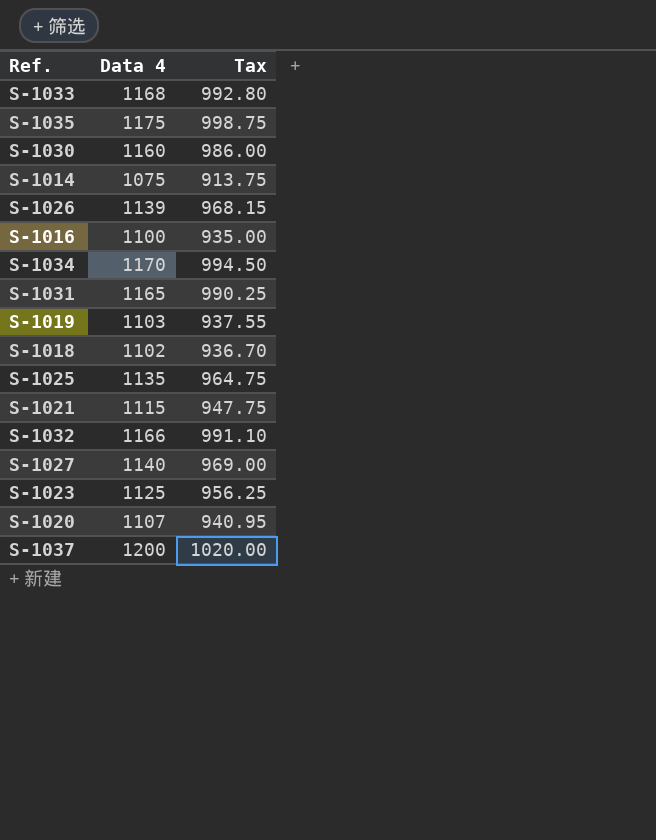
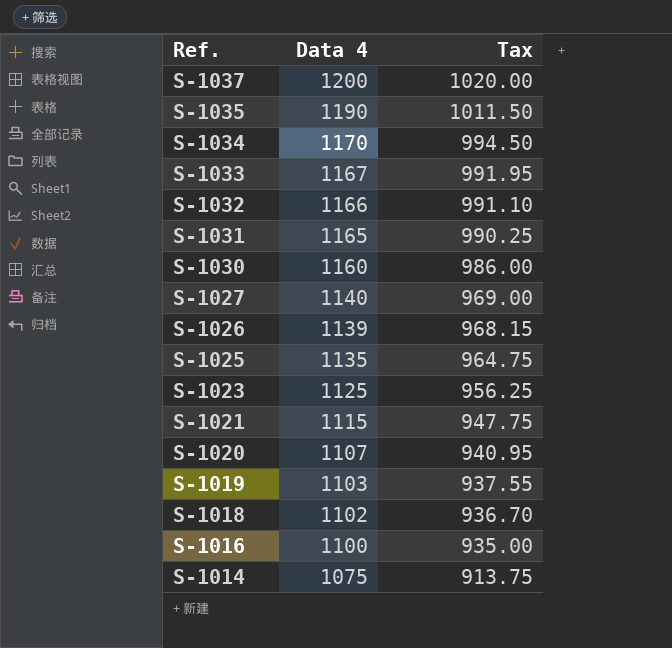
row order: none -> Ref. descending
S-1035 | Data 4: 1175 -> 1190
S-1035 | Tax: 998.75 -> 1011.50
S-1033 | Data 4: 1168 -> 1167
S-1033 | Tax: 992.80 -> 991.95

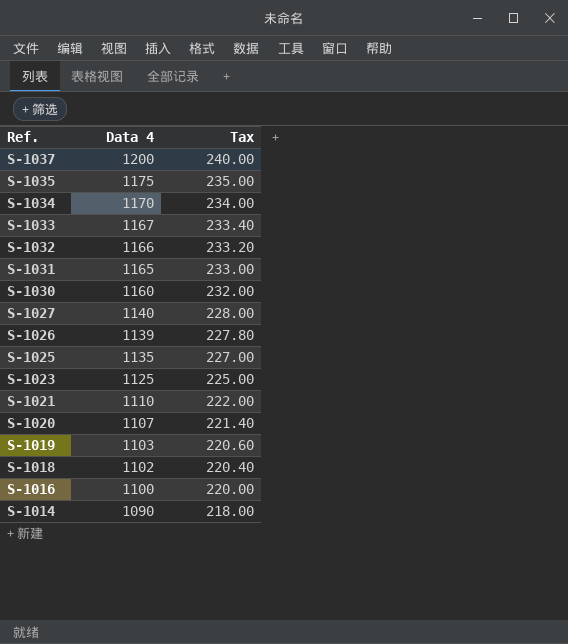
column Tax | formula: [Data 4] * 0.85 -> [Data 4] * 0.2
S-1035 | Data 4: 1190 -> 1175
S-1021 | Data 4: 1115 -> 1110
S-1014 | Data 4: 1075 -> 1090

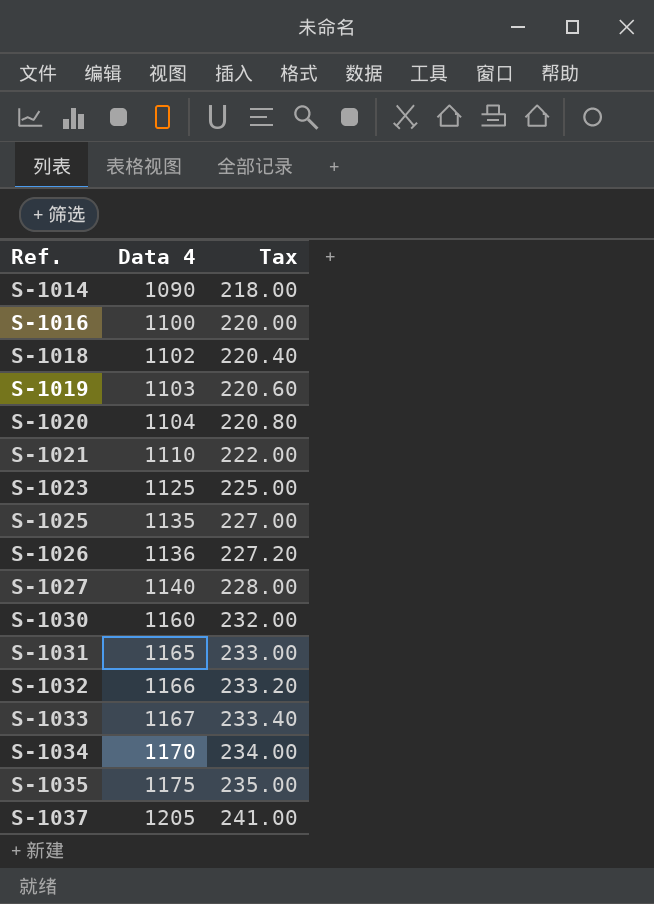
row order: Ref. descending -> Ref. ascending
S-1020 | Data 4: 1107 -> 1104
S-1020 | Tax: 221.40 -> 220.80
S-1026 | Data 4: 1139 -> 1136
S-1026 | Tax: 227.80 -> 227.20
S-1037 | Data 4: 1200 -> 1205
S-1037 | Tax: 240.00 -> 241.00

